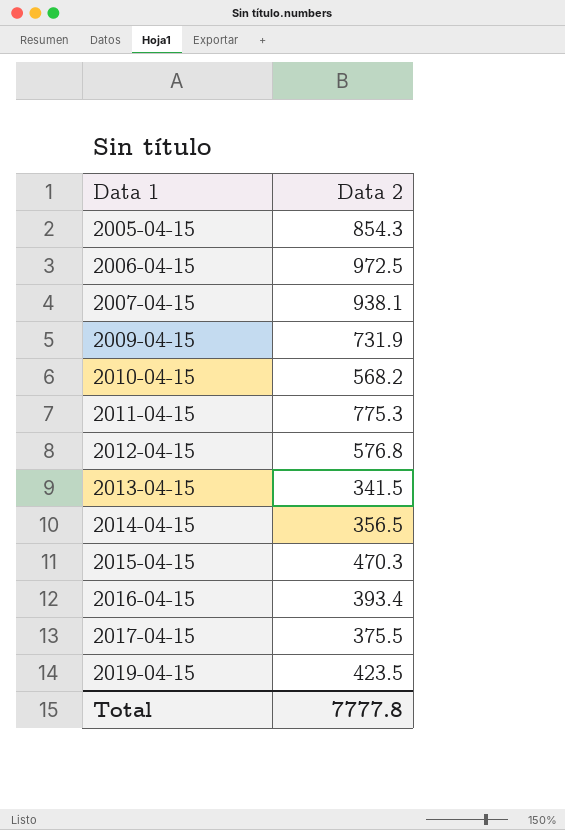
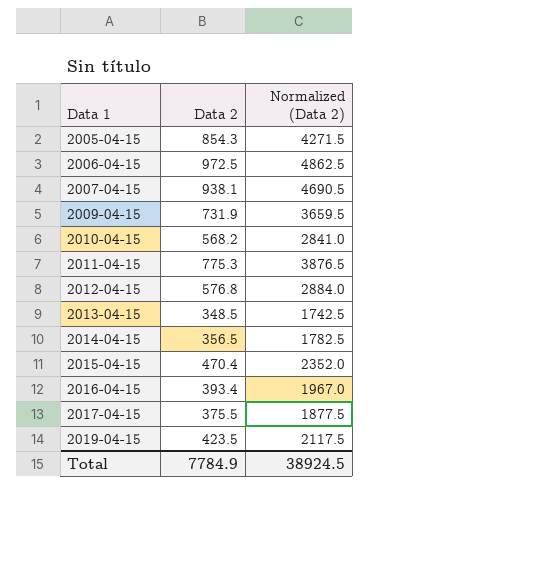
column Normalized (Data 2) | formula: none -> [Data 2] * 5
2013-04-15 | Data 2: 341.5 -> 348.5
2015-04-15 | Data 2: 470.3 -> 470.4
Total | Data 2: 7777.8 -> 7784.9

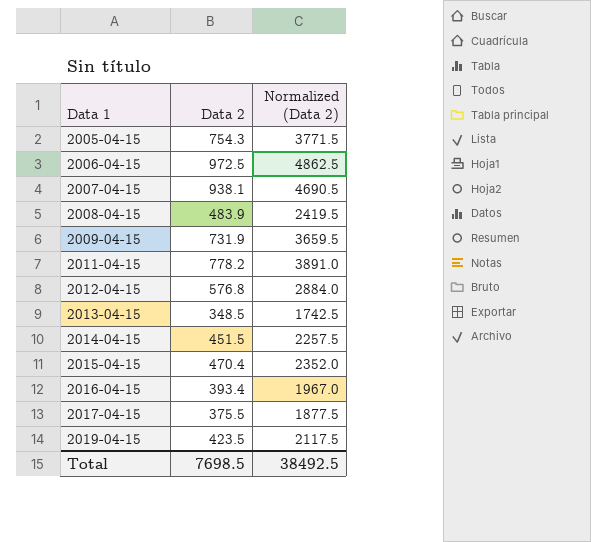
row 2010-04-15: 568.2 | 2841.0 -> none
2005-04-15 | Data 2: 854.3 -> 754.3
2005-04-15 | Normalized (Data 2): 4271.5 -> 3771.5
row 2008-04-15: none -> 483.9 | 2419.5
2011-04-15 | Data 2: 775.3 -> 778.2
2011-04-15 | Normalized (Data 2): 3876.5 -> 3891.0
2014-04-15 | Data 2: 356.5 -> 451.5
2014-04-15 | Normalized (Data 2): 1782.5 -> 2257.5
Total | Data 2: 7784.9 -> 7698.5
Total | Normalized (Data 2): 38924.5 -> 38492.5

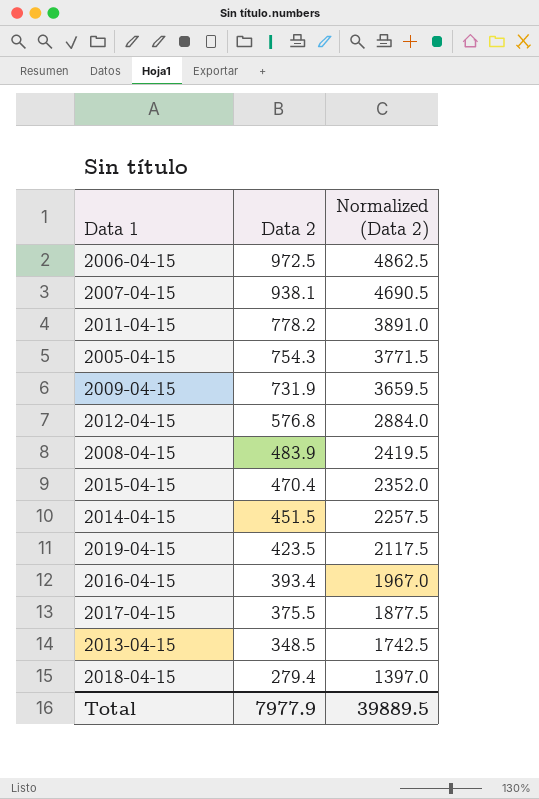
row order: Data 1 ascending -> Data 2 descending
row 2018-04-15: none -> 279.4 | 1397.0
Total | Data 2: 7698.5 -> 7977.9
Total | Normalized (Data 2): 38492.5 -> 39889.5

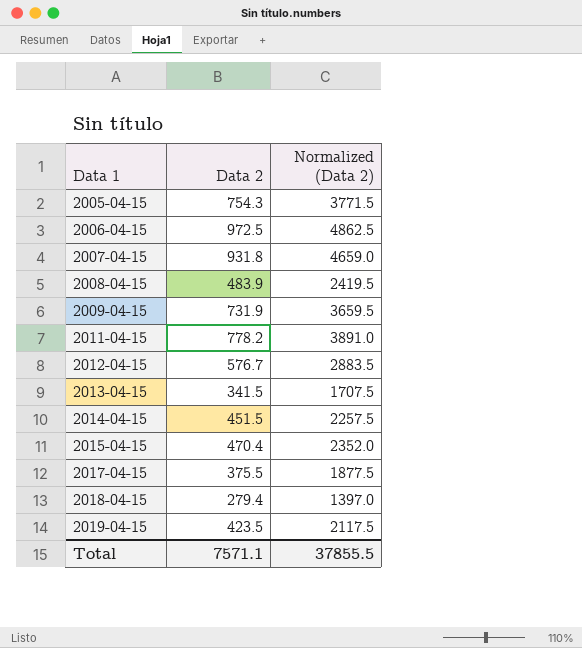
row order: Data 2 descending -> Data 1 ascending
row 2016-04-15: 393.4 | 1967.0 -> none
2007-04-15 | Data 2: 938.1 -> 931.8
2007-04-15 | Normalized (Data 2): 4690.5 -> 4659.0
2012-04-15 | Data 2: 576.8 -> 576.7
2012-04-15 | Normalized (Data 2): 2884.0 -> 2883.5
2013-04-15 | Data 2: 348.5 -> 341.5
2013-04-15 | Normalized (Data 2): 1742.5 -> 1707.5
Total | Data 2: 7977.9 -> 7571.1
Total | Normalized (Data 2): 39889.5 -> 37855.5

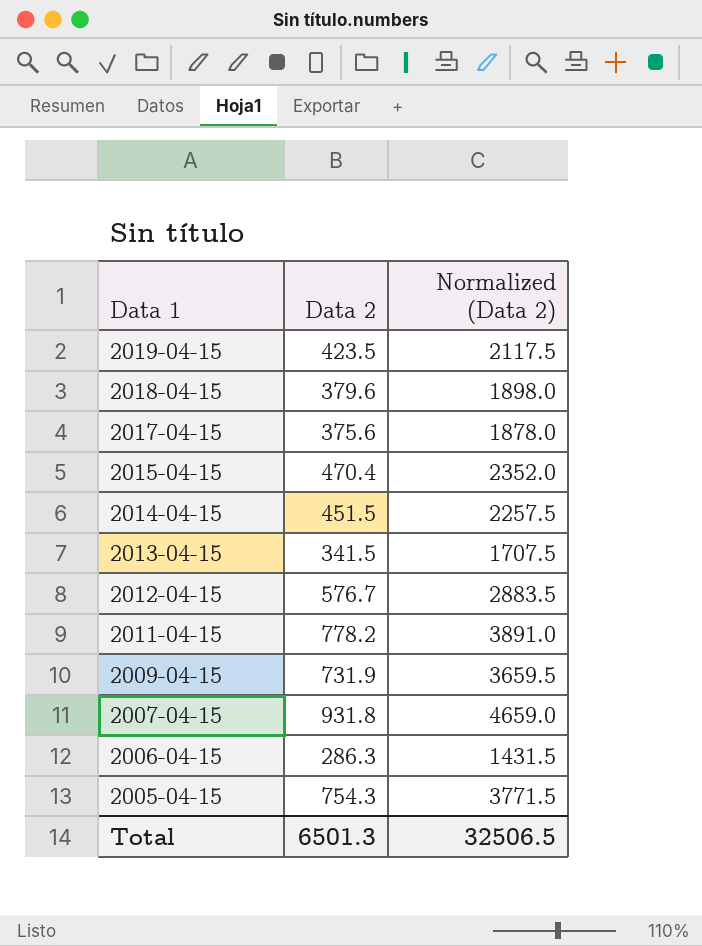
row order: Data 1 ascending -> Data 1 descending
row 2008-04-15: 483.9 | 2419.5 -> none
2018-04-15 | Data 2: 279.4 -> 379.6
2018-04-15 | Normalized (Data 2): 1397.0 -> 1898.0
2017-04-15 | Data 2: 375.5 -> 375.6
2017-04-15 | Normalized (Data 2): 1877.5 -> 1878.0
2006-04-15 | Data 2: 972.5 -> 286.3
2006-04-15 | Normalized (Data 2): 4862.5 -> 1431.5
Total | Data 2: 7571.1 -> 6501.3
Total | Normalized (Data 2): 37855.5 -> 32506.5

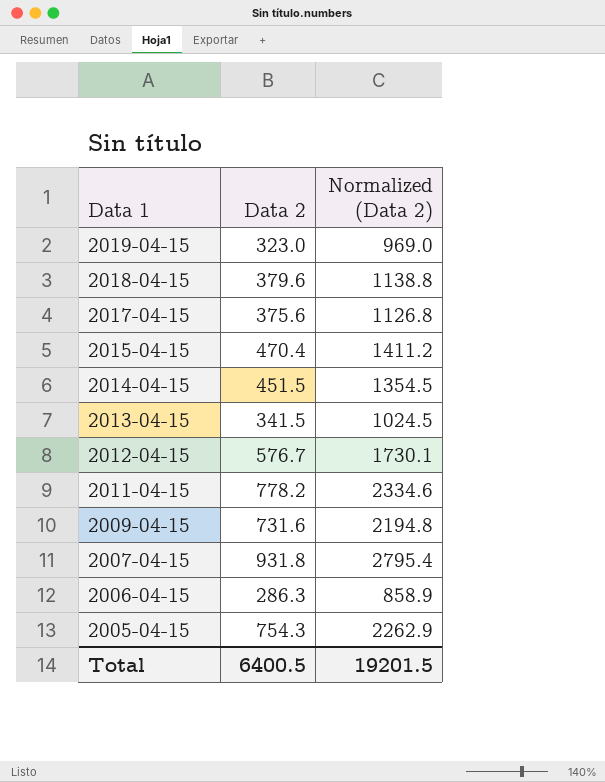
column Normalized (Data 2) | formula: [Data 2] * 5 -> [Data 2] * 3
2019-04-15 | Data 2: 423.5 -> 323.0
2009-04-15 | Data 2: 731.9 -> 731.6
Total | Data 2: 6501.3 -> 6400.5
Total | Normalized (Data 2): 32506.5 -> 19201.5

